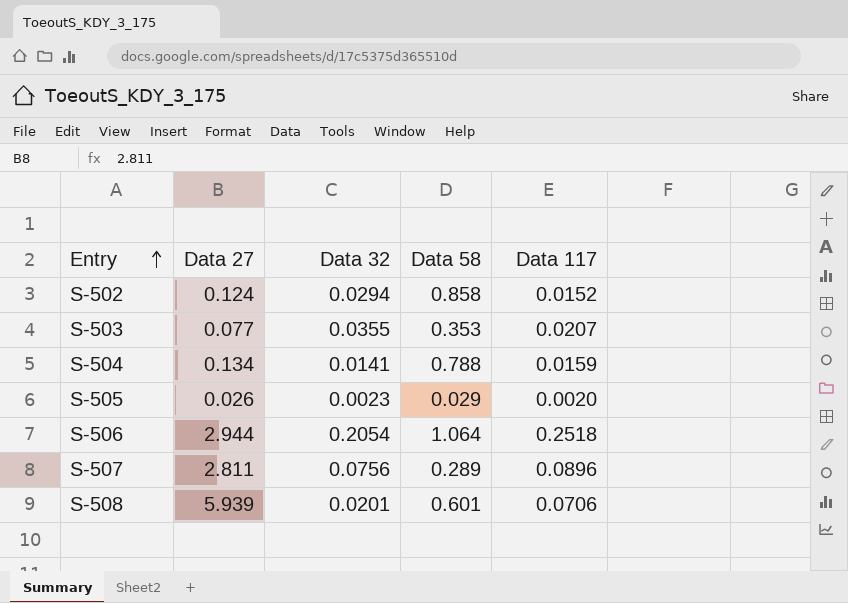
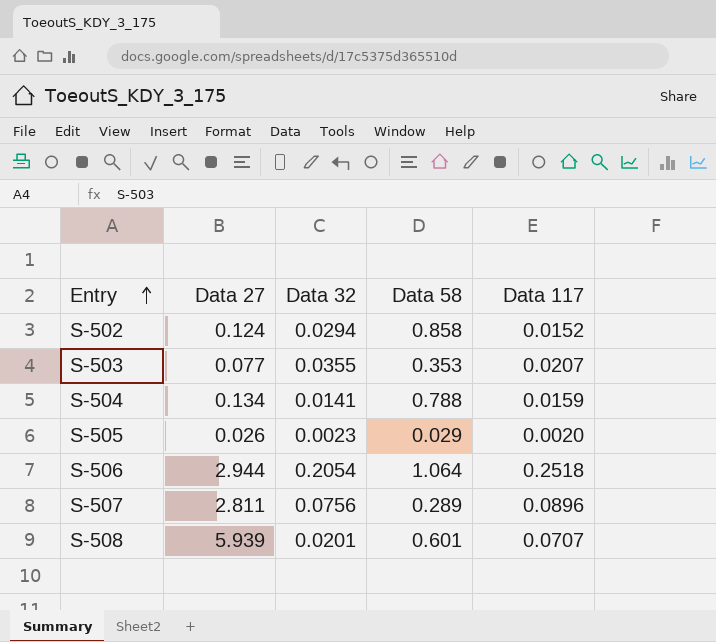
S-508 | Data 117: 0.0706 -> 0.0707

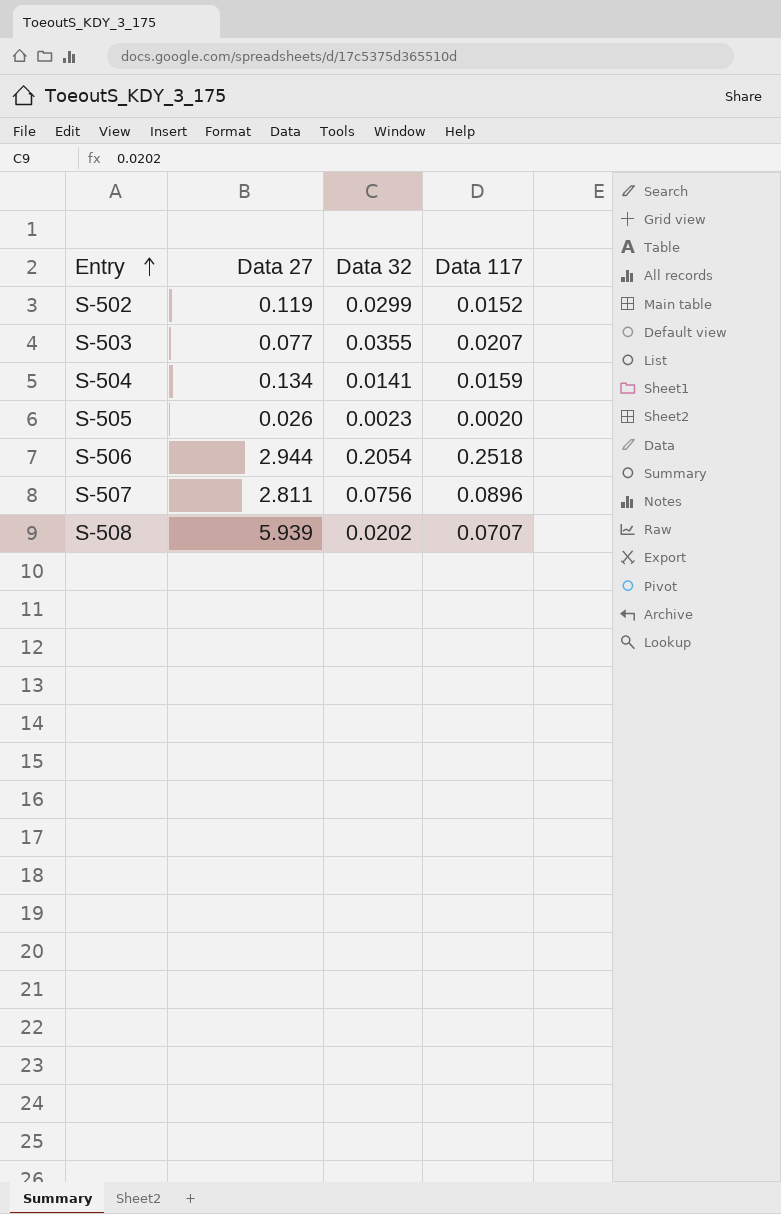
column Data 58 | position: 4 -> none
S-502 | Data 27: 0.124 -> 0.119
S-502 | Data 32: 0.0294 -> 0.0299
S-508 | Data 32: 0.0201 -> 0.0202

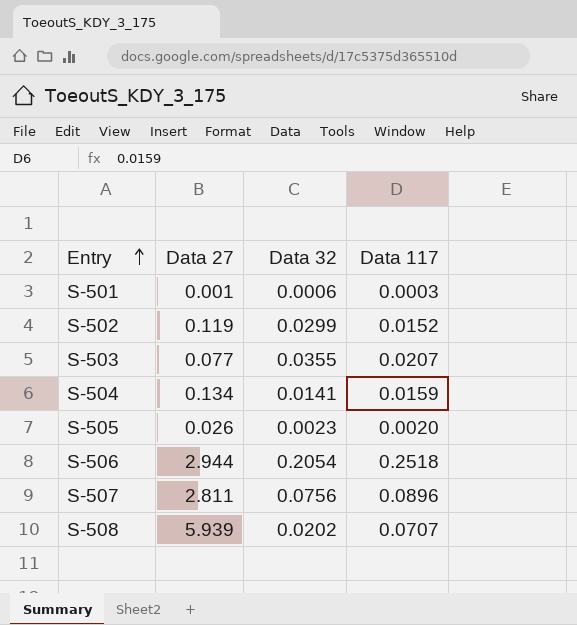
row S-501: none -> 0.001 | 0.0006 | 0.0003

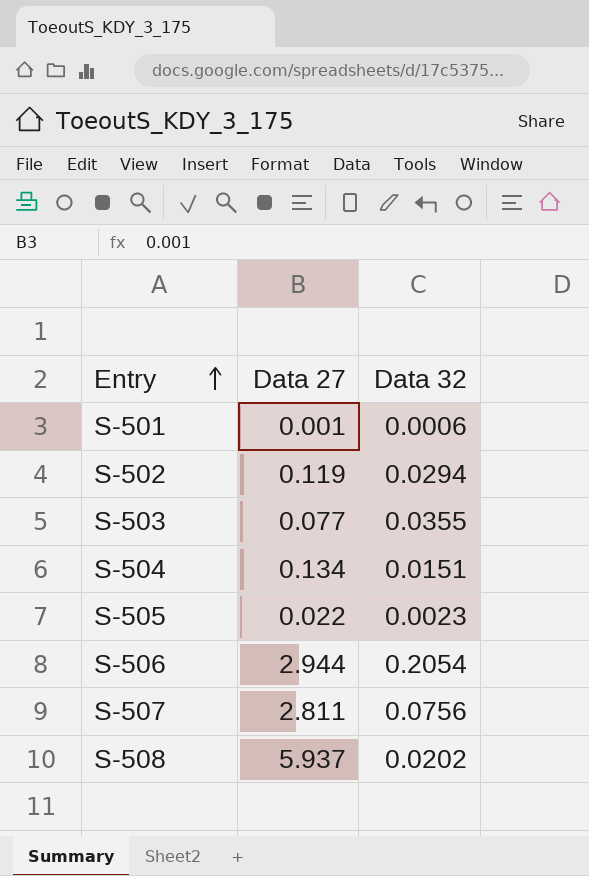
column Data 117 | position: 4 -> none
S-502 | Data 32: 0.0299 -> 0.0294
S-504 | Data 32: 0.0141 -> 0.0151
S-505 | Data 27: 0.026 -> 0.022
S-508 | Data 27: 5.939 -> 5.937

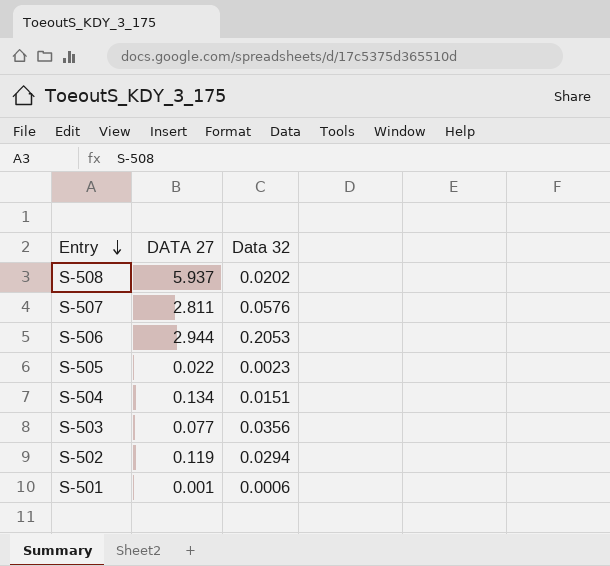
row order: Entry ascending -> Entry descending
column name: Data 27 -> DATA 27
S-507 | Data 32: 0.0756 -> 0.0576
S-506 | Data 32: 0.2054 -> 0.2053
S-503 | Data 32: 0.0355 -> 0.0356

